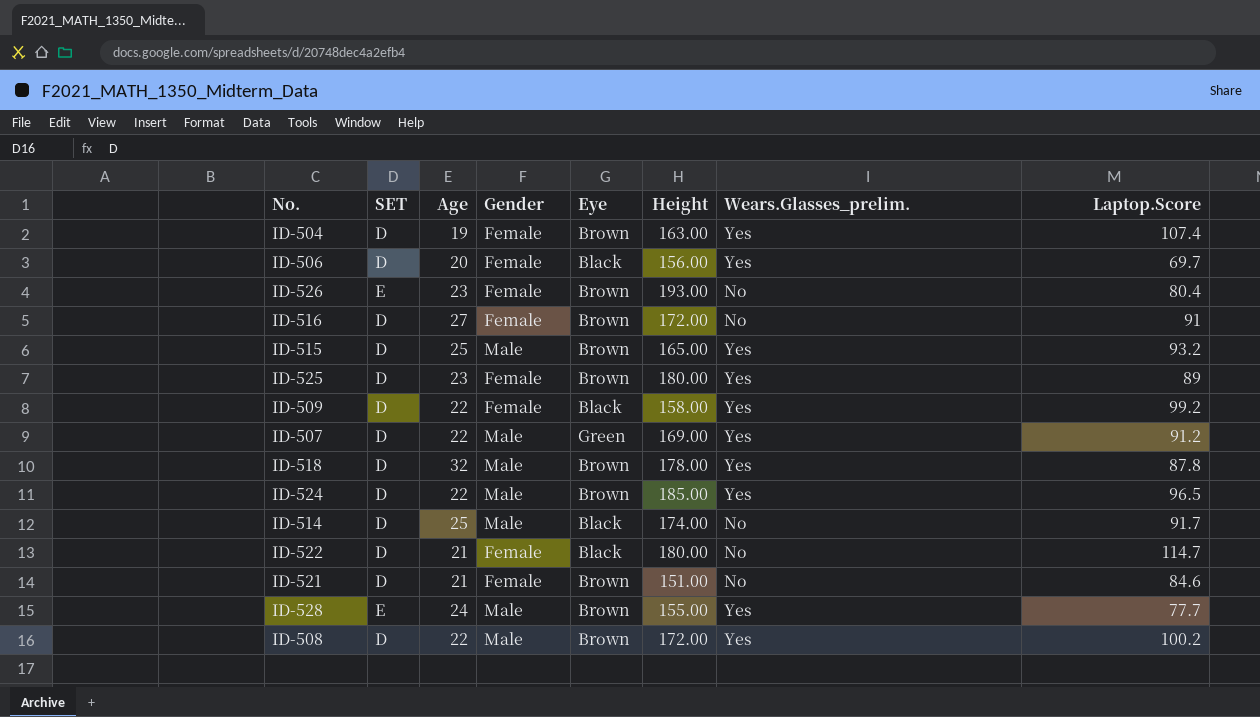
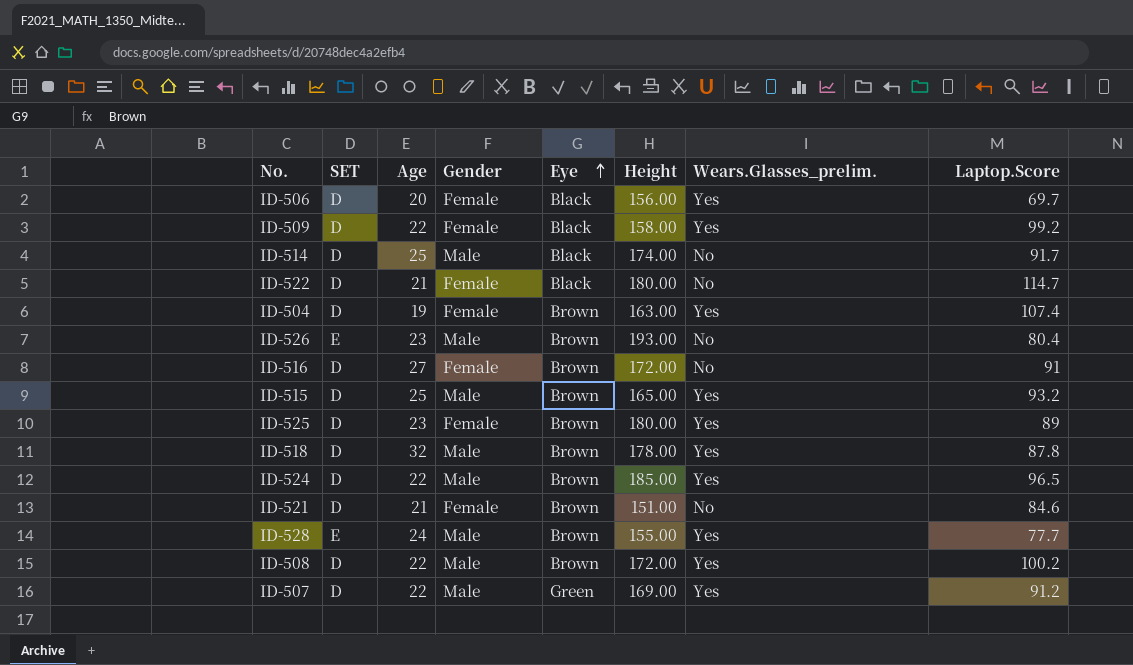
row order: none -> Eye ascending
ID-526 | Gender: Female -> Male

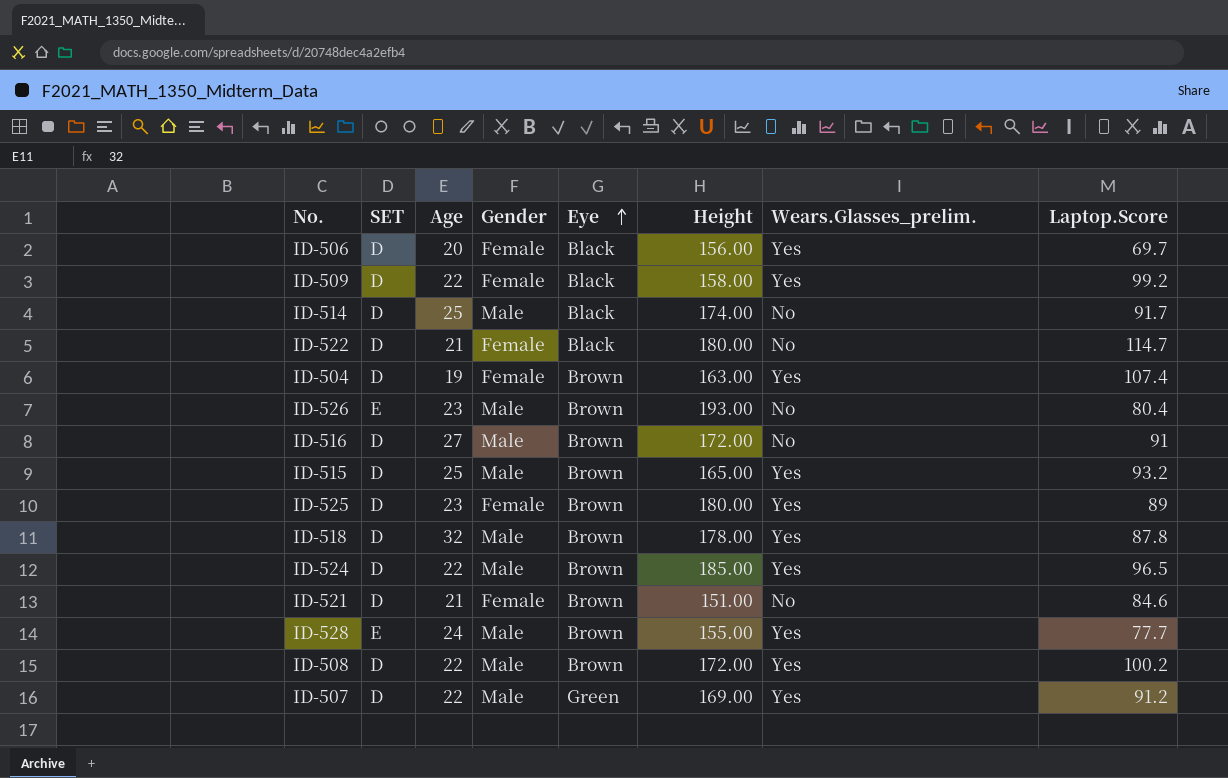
ID-516 | Gender: Female -> Male

